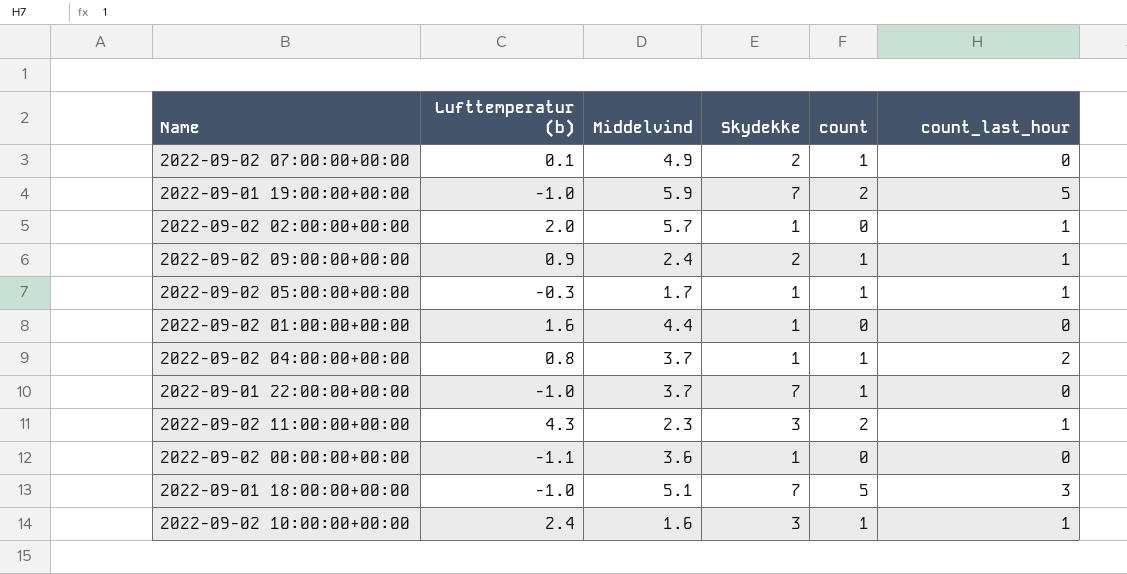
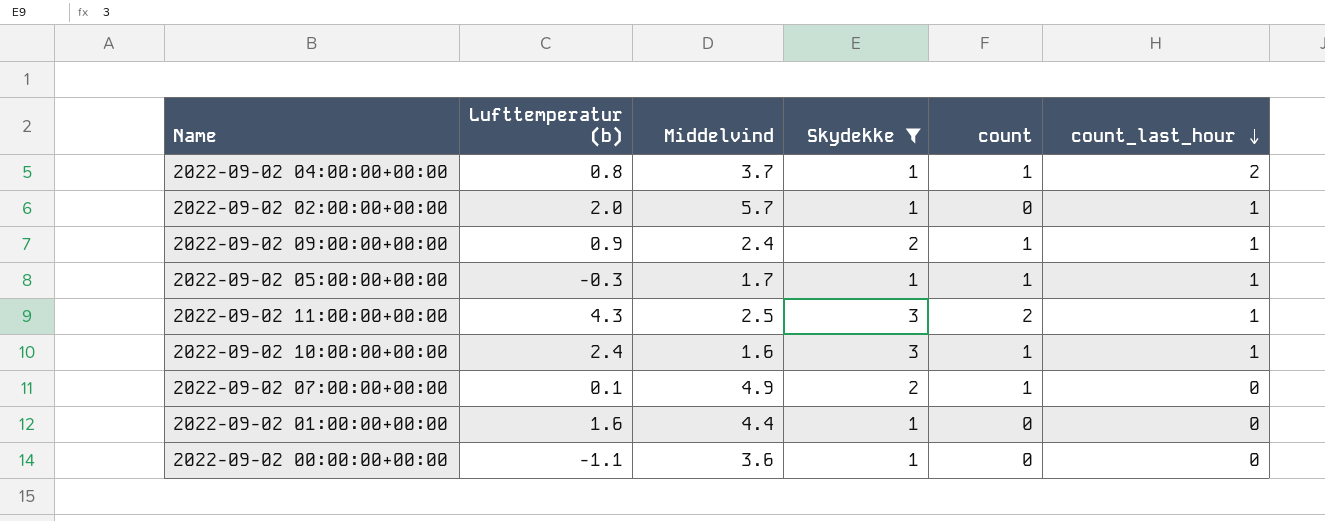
filter: none -> Skydekke != 7
row order: none -> count_last_hour descending
2022-09-02 11:00:00+00:00 | Middelvind: 2.3 -> 2.5

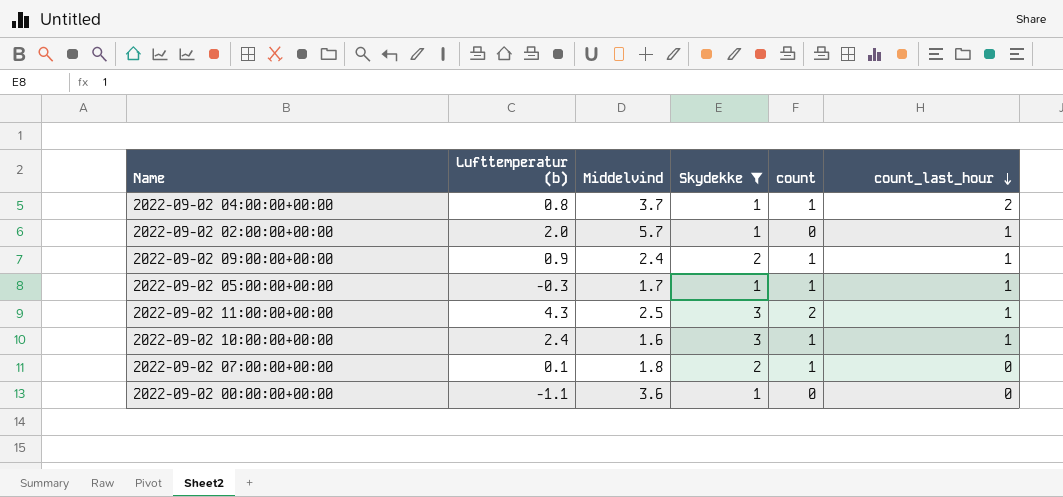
row 2022-09-02 01:00:00+00:00: 1.6 | 4.4 | 1 | 0 | 0 -> none
2022-09-02 07:00:00+00:00 | Middelvind: 4.9 -> 1.8

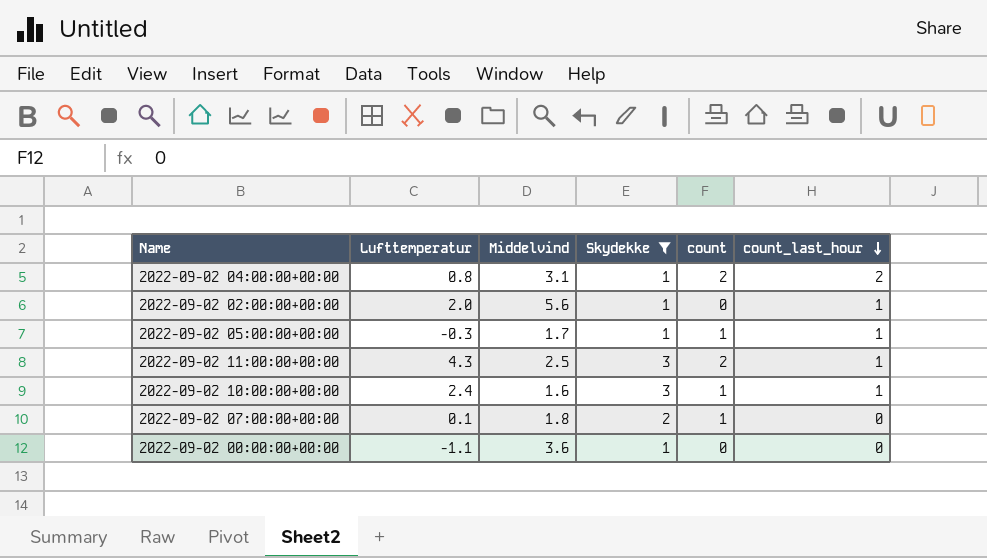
column name: Lufttemperatur (b) -> Lufttemperatur
row 2022-09-02 09:00:00+00:00: 0.9 | 2.4 | 2 | 1 | 1 -> none
2022-09-02 04:00:00+00:00 | Middelvind: 3.7 -> 3.1
2022-09-02 04:00:00+00:00 | count: 1 -> 2
2022-09-02 02:00:00+00:00 | Middelvind: 5.7 -> 5.6

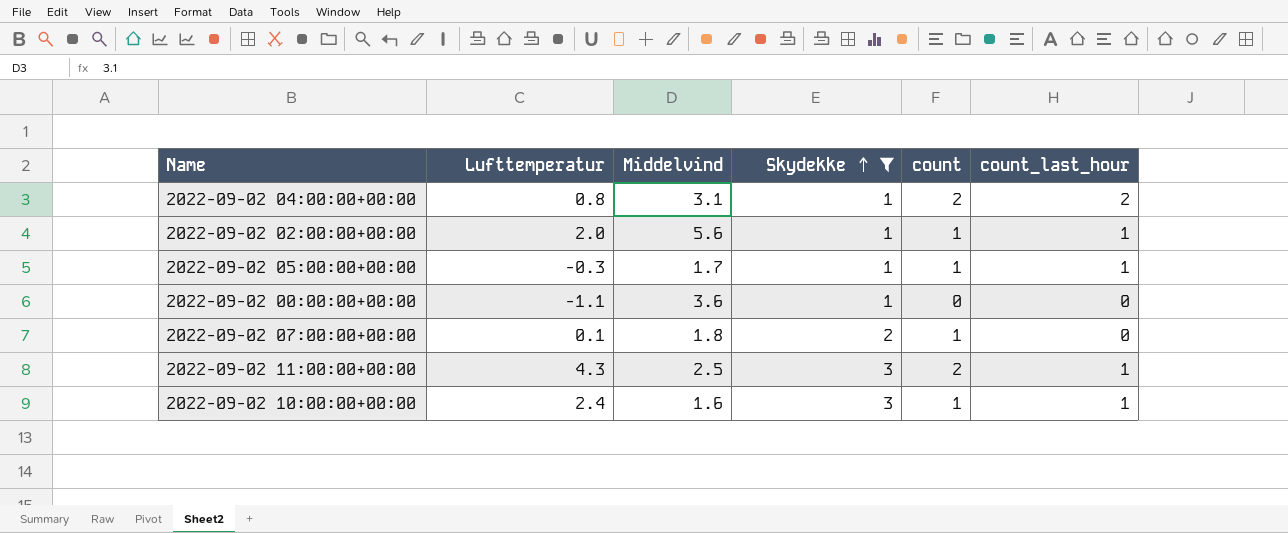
row order: count_last_hour descending -> Skydekke ascending
2022-09-02 02:00:00+00:00 | count: 0 -> 1

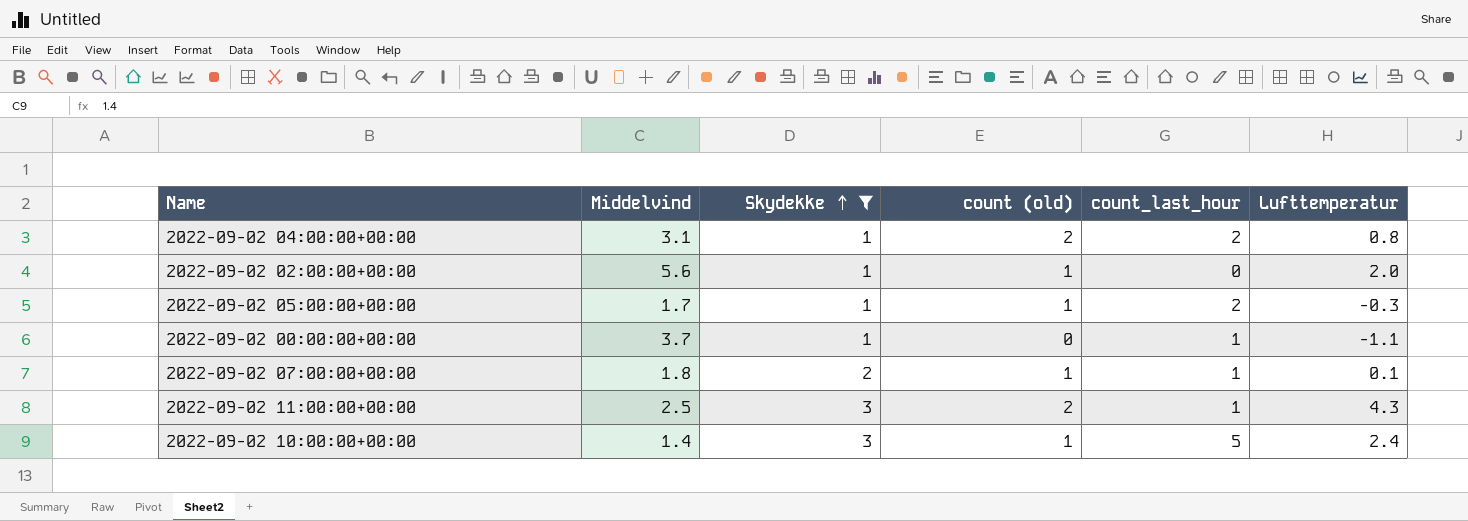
column name: count -> count (old)
column Lufttemperatur | position: 2 -> 6
2022-09-02 02:00:00+00:00 | count_last_hour: 1 -> 0
2022-09-02 05:00:00+00:00 | count_last_hour: 1 -> 2
2022-09-02 00:00:00+00:00 | Middelvind: 3.6 -> 3.7
2022-09-02 00:00:00+00:00 | count_last_hour: 0 -> 1
2022-09-02 07:00:00+00:00 | count_last_hour: 0 -> 1
2022-09-02 10:00:00+00:00 | Middelvind: 1.6 -> 1.4
2022-09-02 10:00:00+00:00 | count_last_hour: 1 -> 5

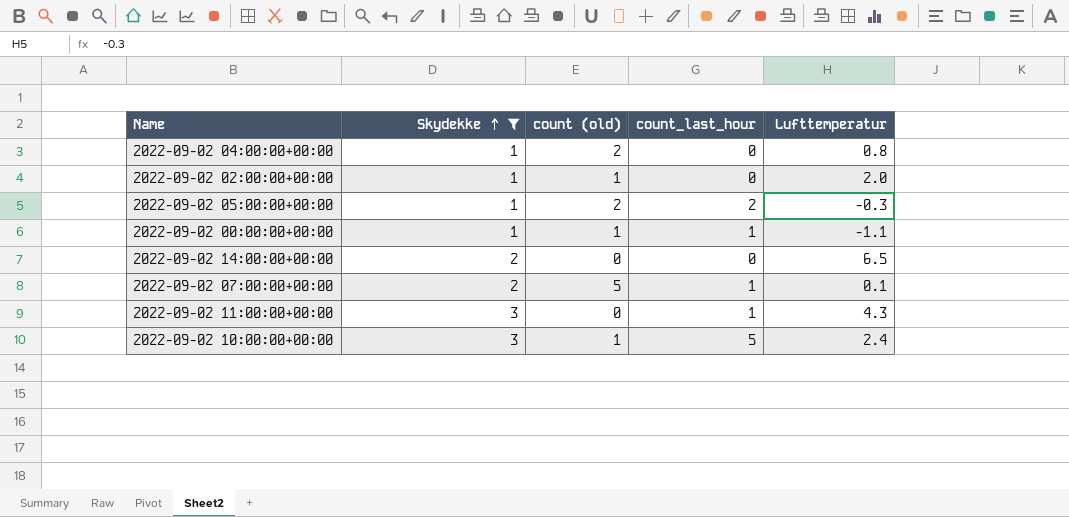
column Middelvind | position: 2 -> none
2022-09-02 04:00:00+00:00 | count_last_hour: 2 -> 0
2022-09-02 05:00:00+00:00 | count (old): 1 -> 2
2022-09-02 00:00:00+00:00 | count (old): 0 -> 1
row 2022-09-02 14:00:00+00:00: none -> 2 | 0 | 0 | 6.5
2022-09-02 07:00:00+00:00 | count (old): 1 -> 5
2022-09-02 11:00:00+00:00 | count (old): 2 -> 0

